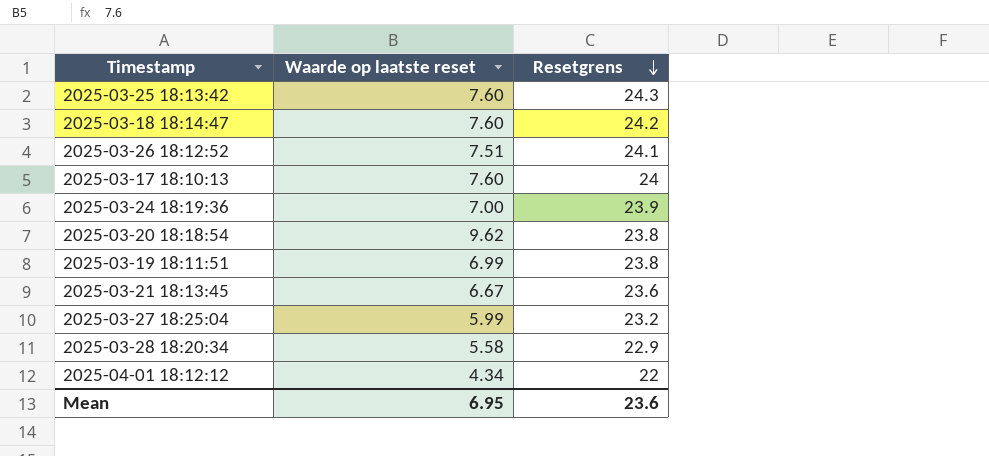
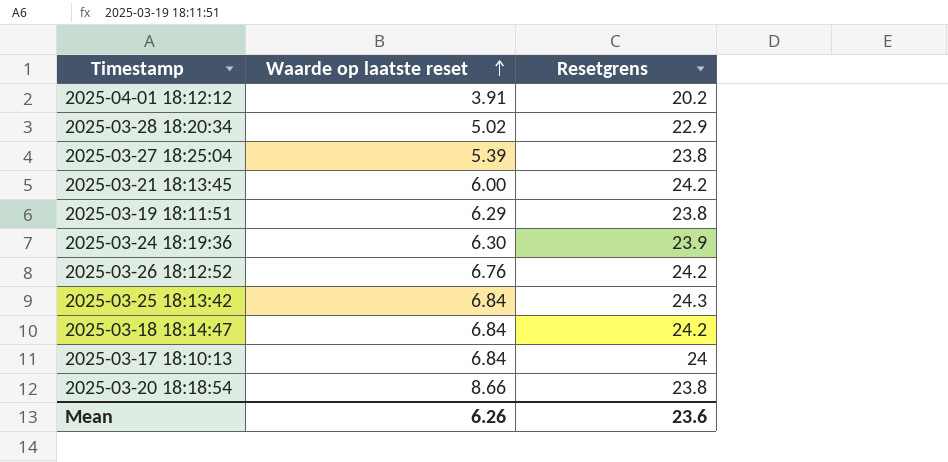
row order: Resetgrens descending -> Waarde op laatste reset ascending
2025-04-01 18:12:12 | Waarde op laatste reset: 4.34 -> 3.91
2025-04-01 18:12:12 | Resetgrens: 22 -> 20.2
2025-03-28 18:20:34 | Waarde op laatste reset: 5.58 -> 5.02
2025-03-27 18:25:04 | Waarde op laatste reset: 5.99 -> 5.39
2025-03-27 18:25:04 | Resetgrens: 23.2 -> 23.8
2025-03-21 18:13:45 | Waarde op laatste reset: 6.67 -> 6.00
2025-03-21 18:13:45 | Resetgrens: 23.6 -> 24.2
2025-03-19 18:11:51 | Waarde op laatste reset: 6.99 -> 6.29
2025-03-24 18:19:36 | Waarde op laatste reset: 7.00 -> 6.30
2025-03-26 18:12:52 | Waarde op laatste reset: 7.51 -> 6.76
2025-03-26 18:12:52 | Resetgrens: 24.1 -> 24.2
2025-03-25 18:13:42 | Waarde op laatste reset: 7.60 -> 6.84
2025-03-18 18:14:47 | Waarde op laatste reset: 7.60 -> 6.84
2025-03-17 18:10:13 | Waarde op laatste reset: 7.60 -> 6.84
2025-03-20 18:18:54 | Waarde op laatste reset: 9.62 -> 8.66
Mean | Waarde op laatste reset: 6.95 -> 6.26

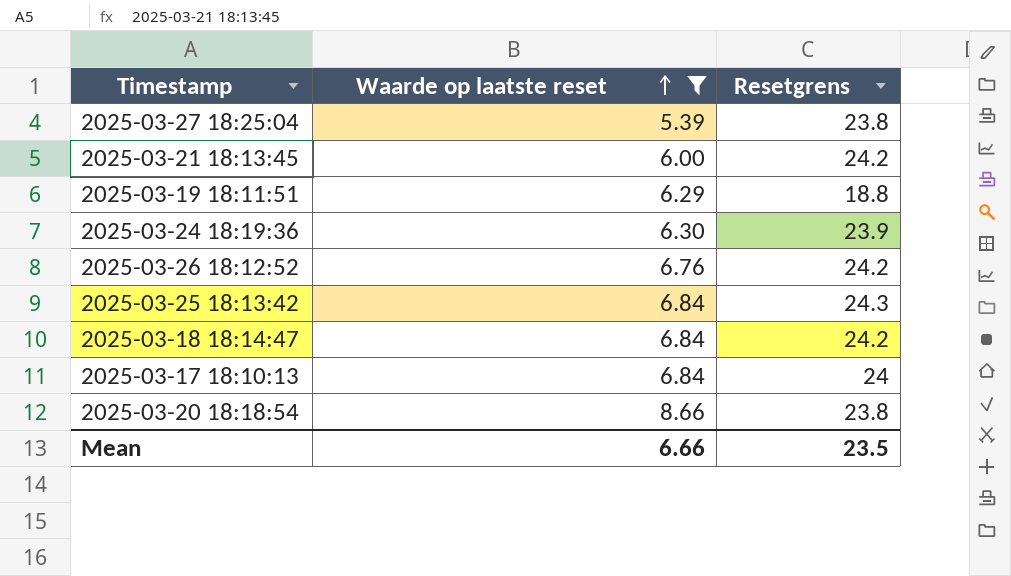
filter: none -> Waarde op laatste reset >= 5.39
2025-03-19 18:11:51 | Resetgrens: 23.8 -> 18.8
Mean | Waarde op laatste reset: 6.26 -> 6.66
Mean | Resetgrens: 23.6 -> 23.5

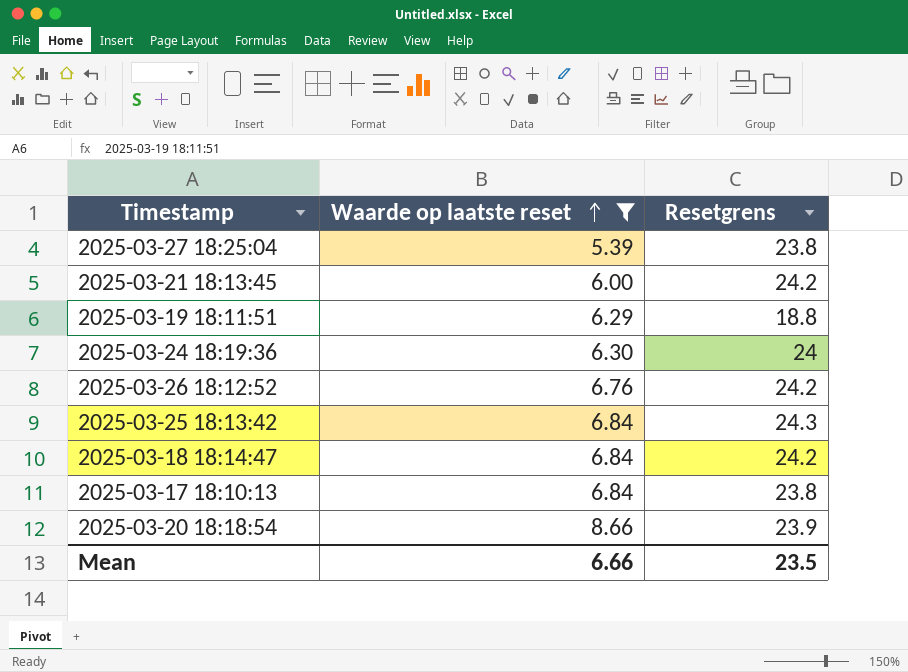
2025-03-24 18:19:36 | Resetgrens: 23.9 -> 24
2025-03-17 18:10:13 | Resetgrens: 24 -> 23.8
2025-03-20 18:18:54 | Resetgrens: 23.8 -> 23.9

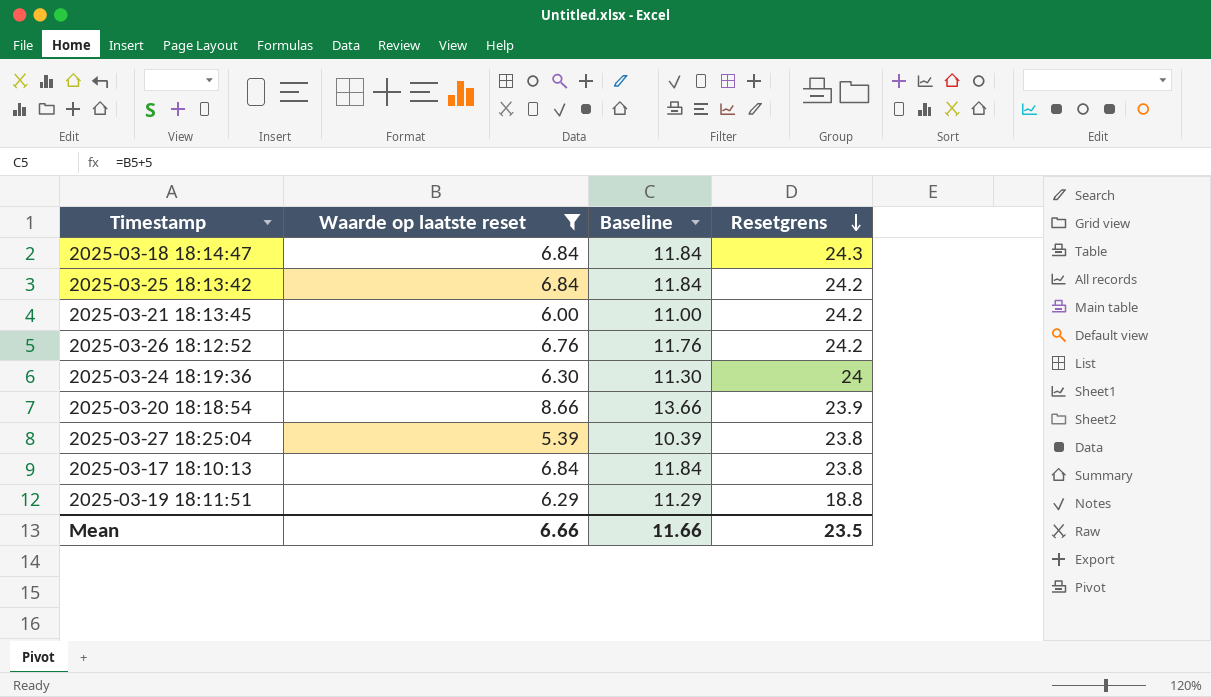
row order: Waarde op laatste reset ascending -> Resetgrens descending
column Baseline | formula: none -> [Waarde op laatste reset] + 5
2025-03-18 18:14:47 | Resetgrens: 24.2 -> 24.3
2025-03-25 18:13:42 | Resetgrens: 24.3 -> 24.2

